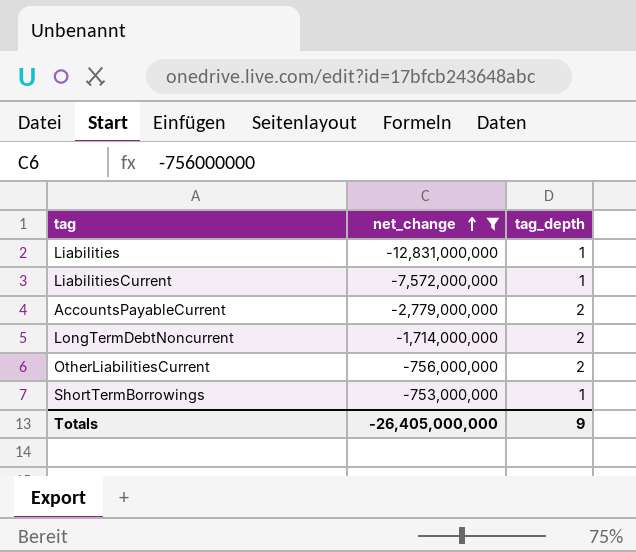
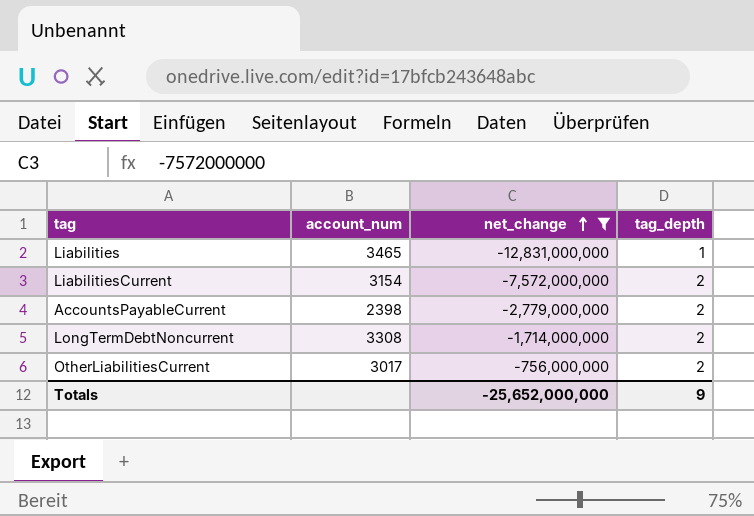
column account_num | position: none -> 2
row ShortTermBorrowings: -753,000,000 | 1 -> none
LiabilitiesCurrent | tag_depth: 1 -> 2
Totals | net_change: -26,405,000,000 -> -25,652,000,000

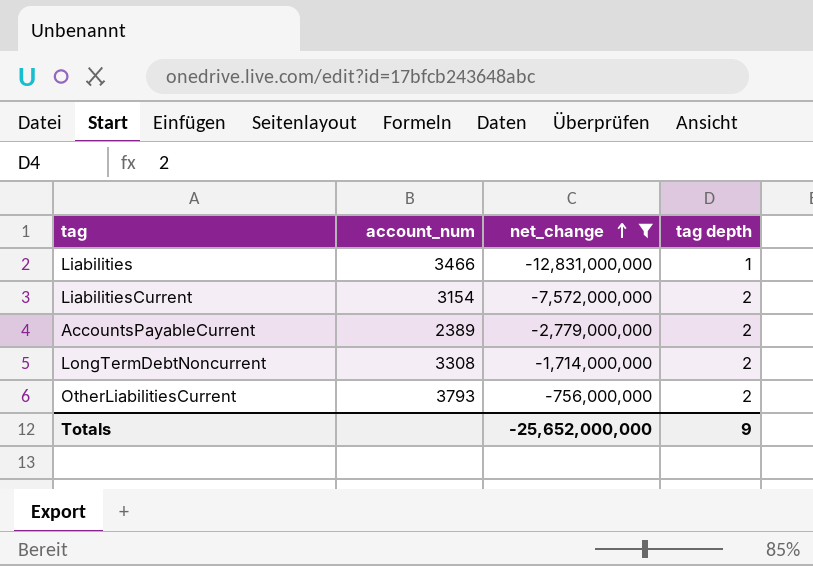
column name: tag_depth -> tag depth
Liabilities | account_num: 3465 -> 3466
AccountsPayableCurrent | account_num: 2398 -> 2389
OtherLiabilitiesCurrent | account_num: 3017 -> 3793

